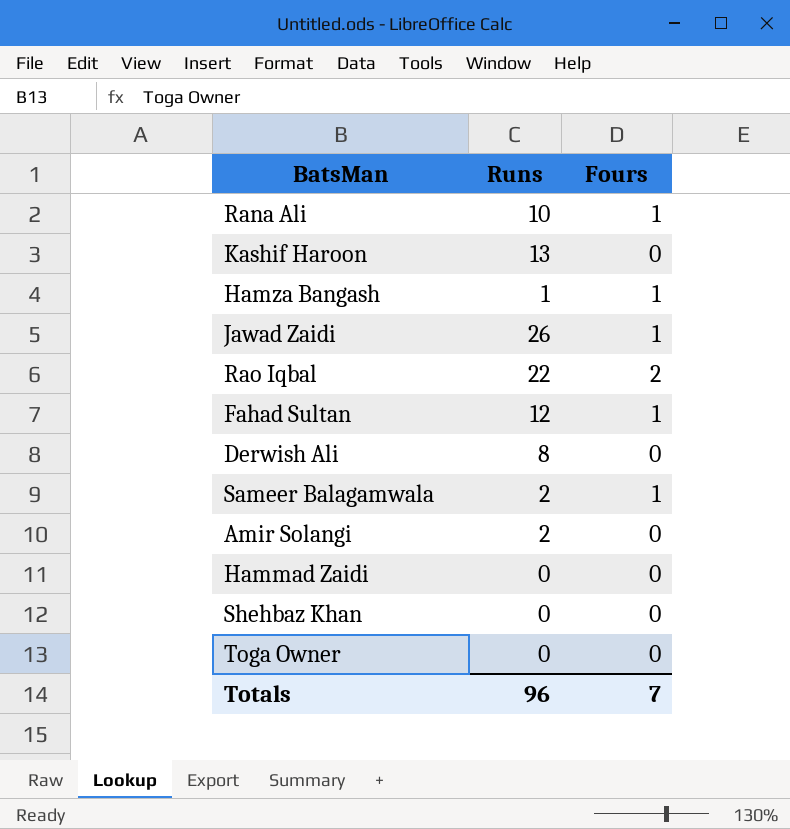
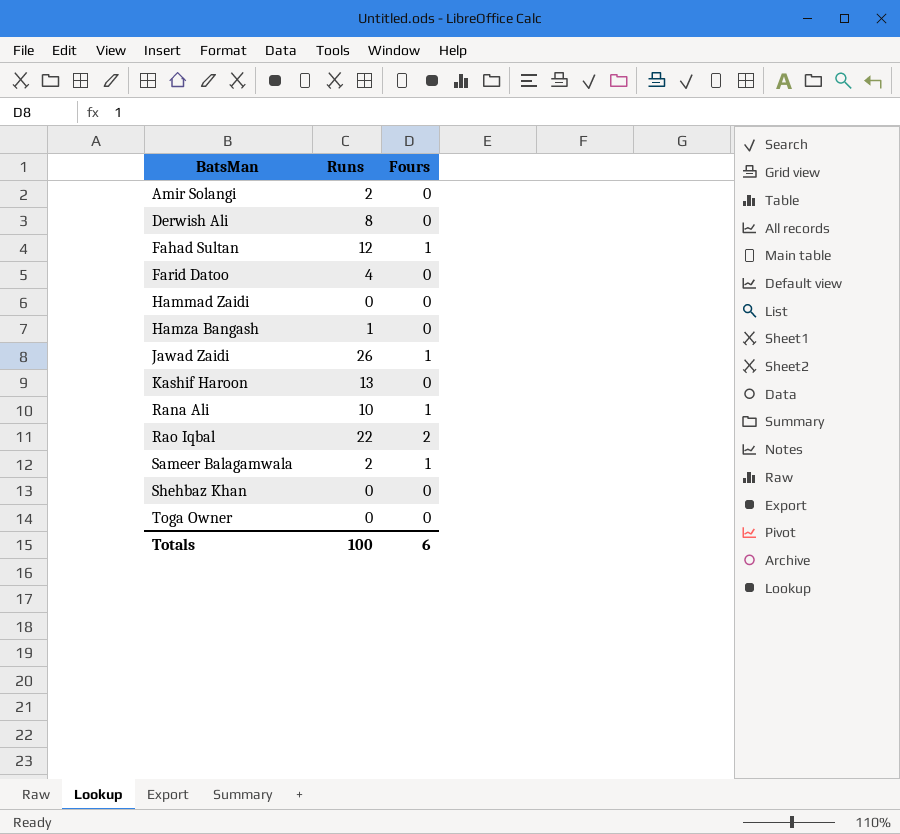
row order: none -> BatsMan ascending
row Farid Datoo: none -> 4 | 0
Hamza Bangash | Fours: 1 -> 0
Totals | Runs: 96 -> 100
Totals | Fours: 7 -> 6

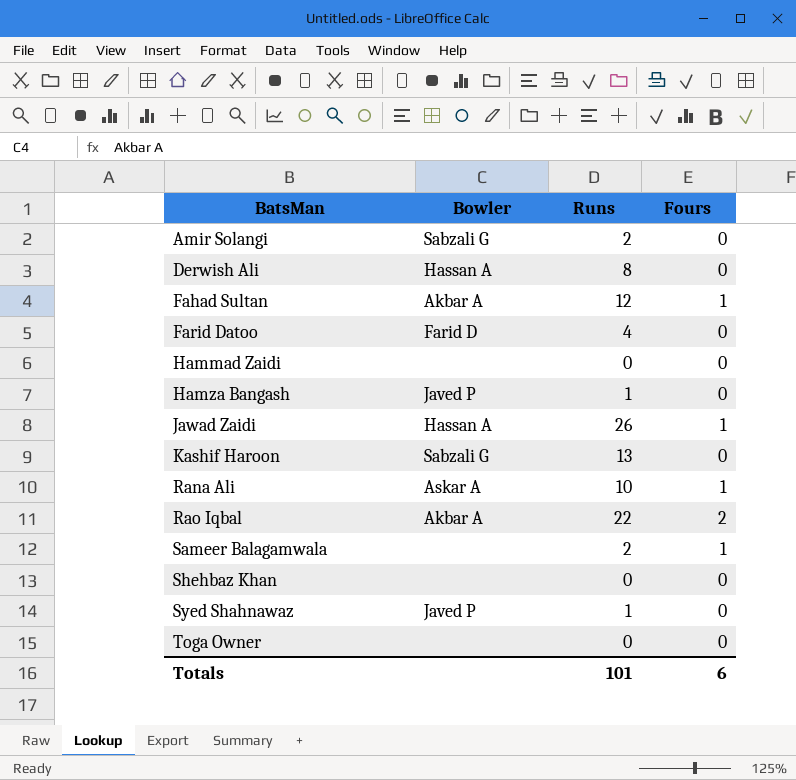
column Bowler | position: none -> 2
row Syed Shahnawaz: none -> Javed P | 1 | 0
Totals | Runs: 100 -> 101

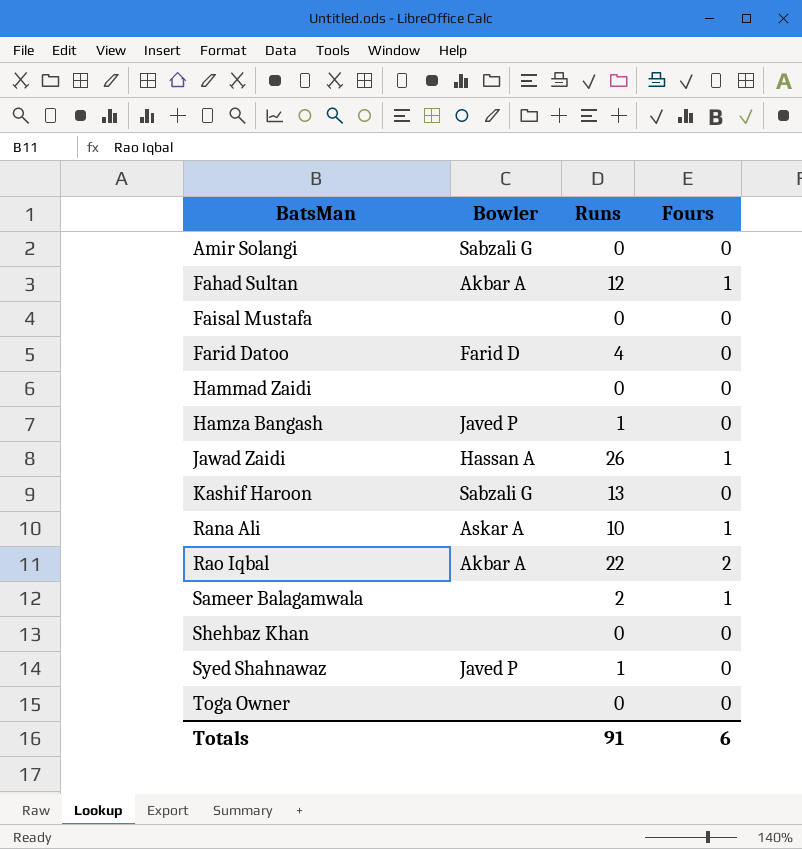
row Derwish Ali: Hassan A | 8 | 0 -> none
Amir Solangi | Runs: 2 -> 0
row Faisal Mustafa: none -> none | 0 | 0
Totals | Runs: 101 -> 91

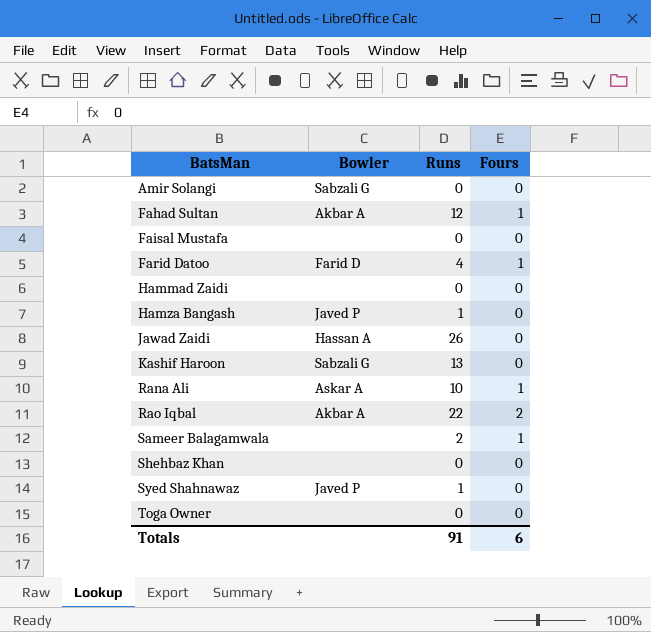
Farid Datoo | Fours: 0 -> 1
Jawad Zaidi | Fours: 1 -> 0

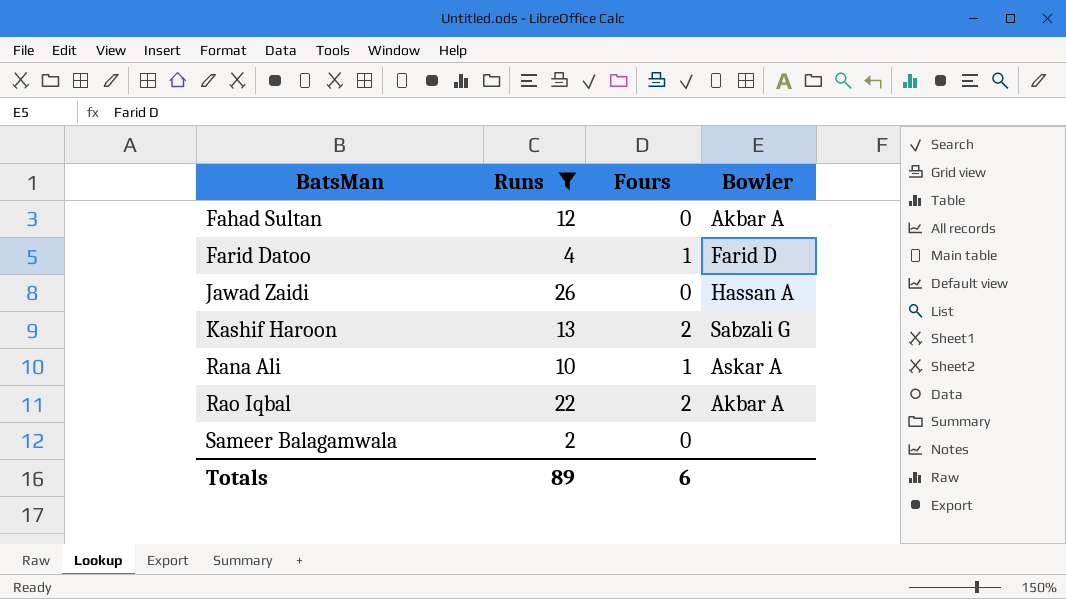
filter: none -> Runs >= 2
column Bowler | position: 2 -> 4
Fahad Sultan | Fours: 1 -> 0
Kashif Haroon | Fours: 0 -> 2
Sameer Balagamwala | Fours: 1 -> 0
Totals | Runs: 91 -> 89

